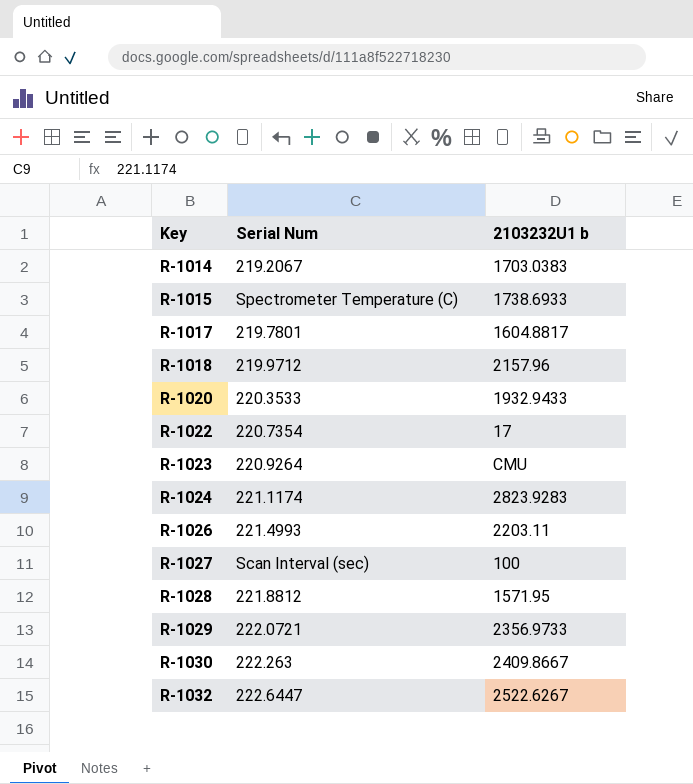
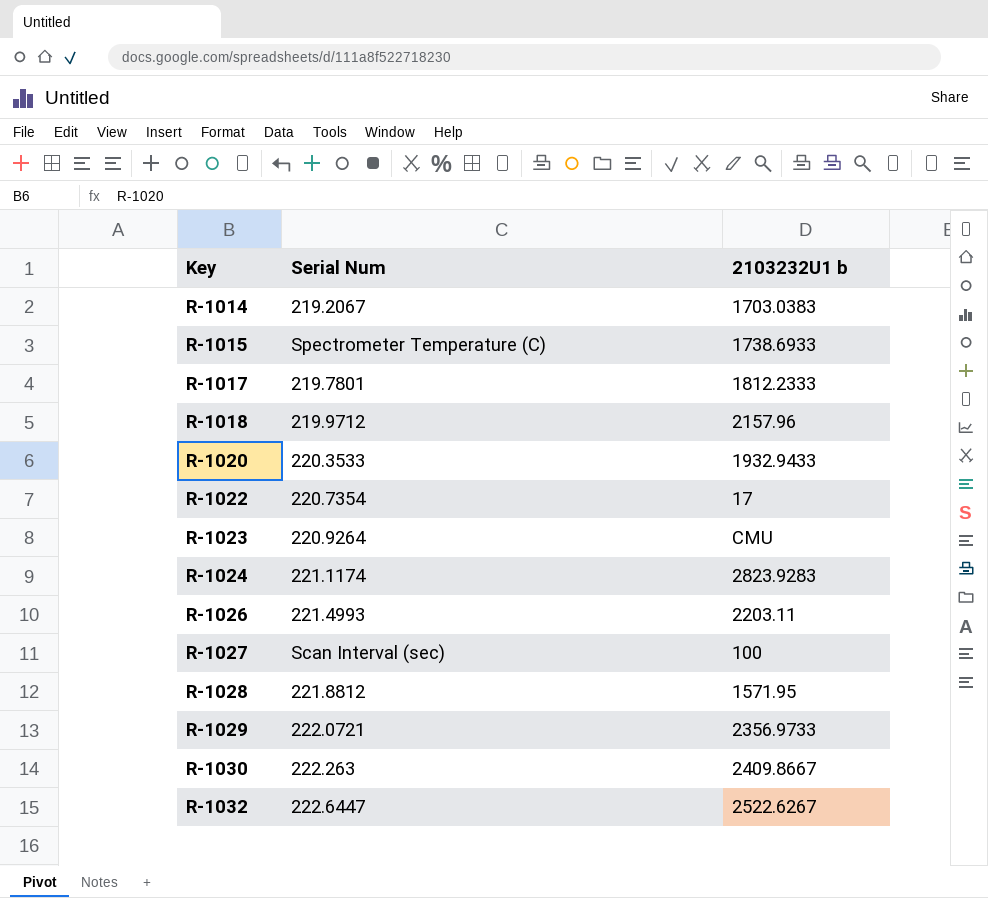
R-1017 | 2103232U1 b: 1604.8817 -> 1812.2333

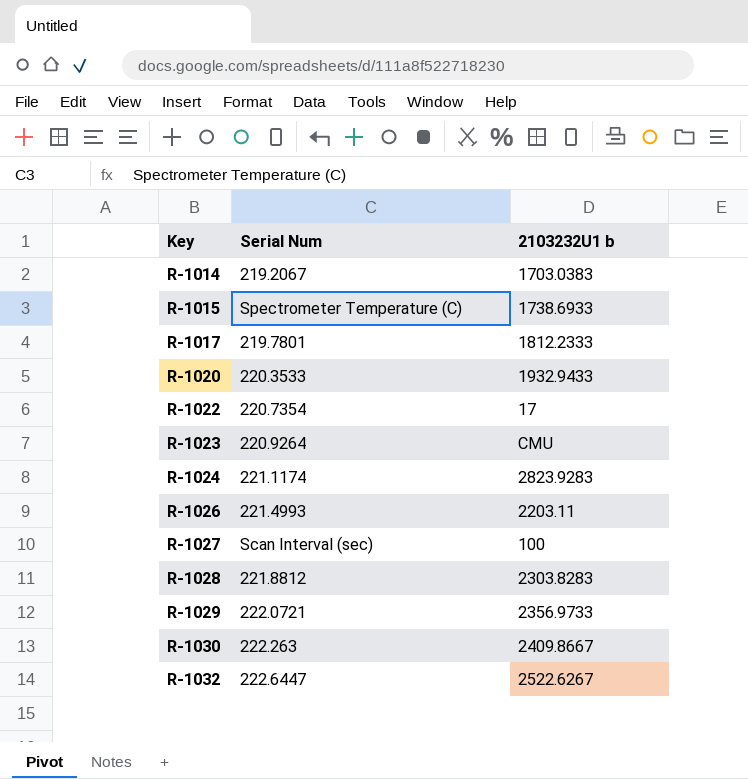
row R-1018: 219.9712 | 2157.96 -> none
R-1028 | 2103232U1 b: 1571.95 -> 2303.8283

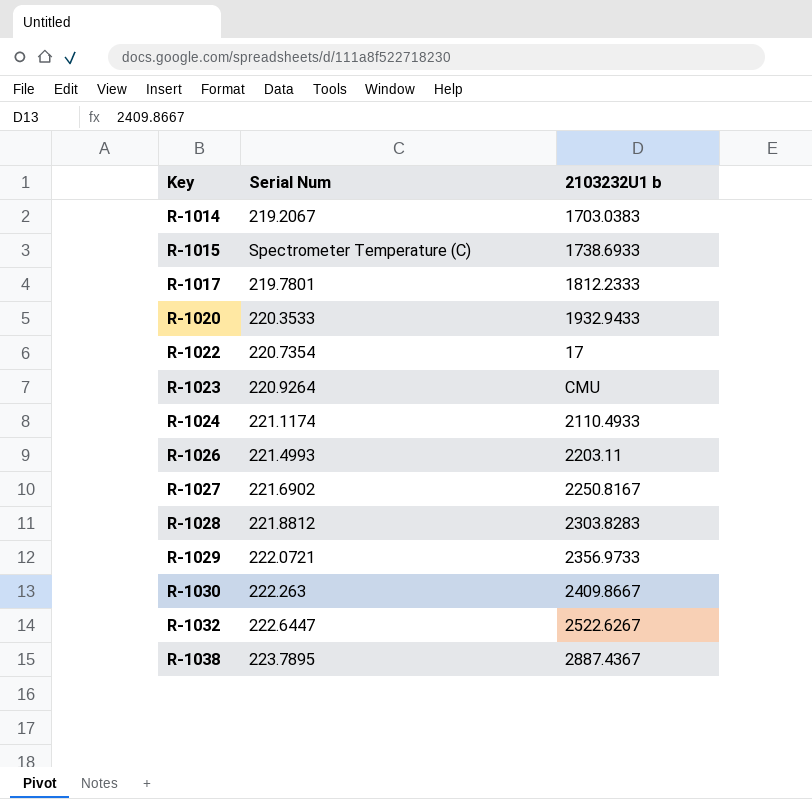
R-1024 | 2103232U1 b: 2823.9283 -> 2110.4933
R-1027 | Serial Num: Scan Interval (sec) -> 221.6902
R-1027 | 2103232U1 b: 100 -> 2250.8167
row R-1038: none -> 223.7895 | 2887.4367

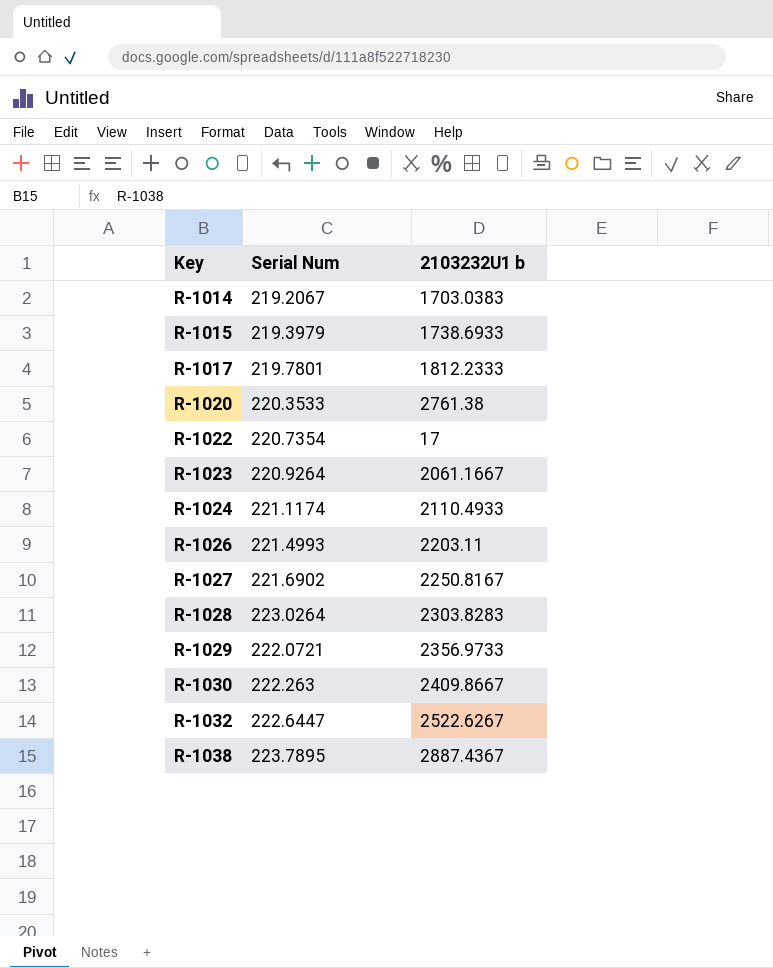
R-1015 | Serial Num: Spectrometer Temperature (C) -> 219.3979
R-1020 | 2103232U1 b: 1932.9433 -> 2761.38
R-1023 | 2103232U1 b: CMU -> 2061.1667
R-1028 | Serial Num: 221.8812 -> 223.0264

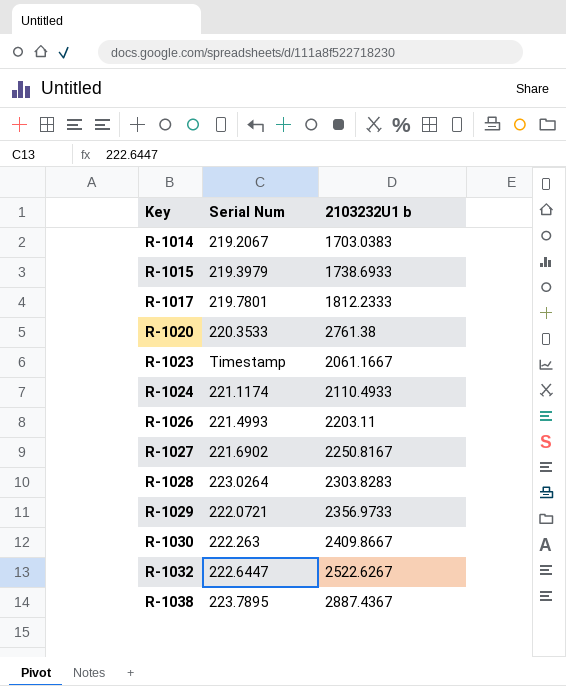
row R-1022: 220.7354 | 17 -> none
R-1023 | Serial Num: 220.9264 -> Timestamp

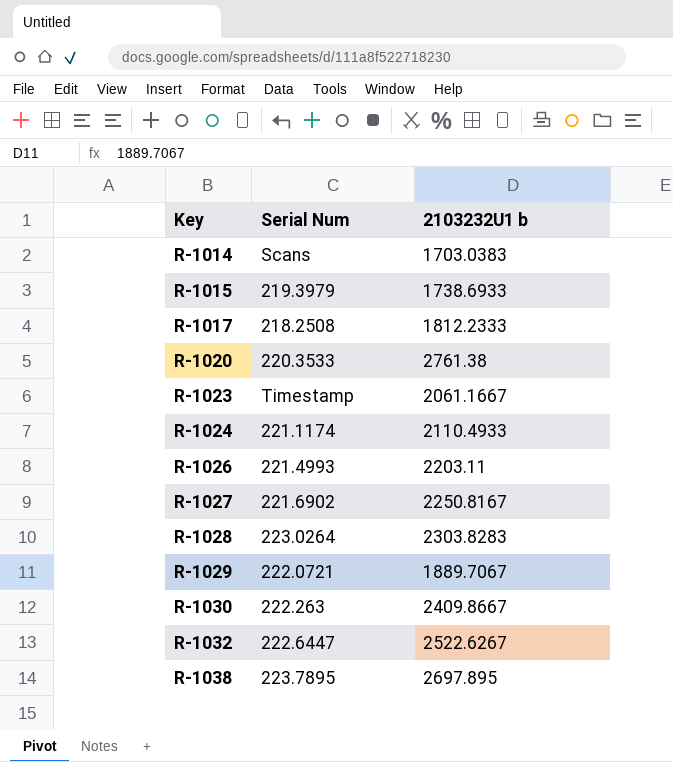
R-1014 | Serial Num: 219.2067 -> Scans
R-1017 | Serial Num: 219.7801 -> 218.2508
R-1029 | 2103232U1 b: 2356.9733 -> 1889.7067
R-1038 | 2103232U1 b: 2887.4367 -> 2697.895

